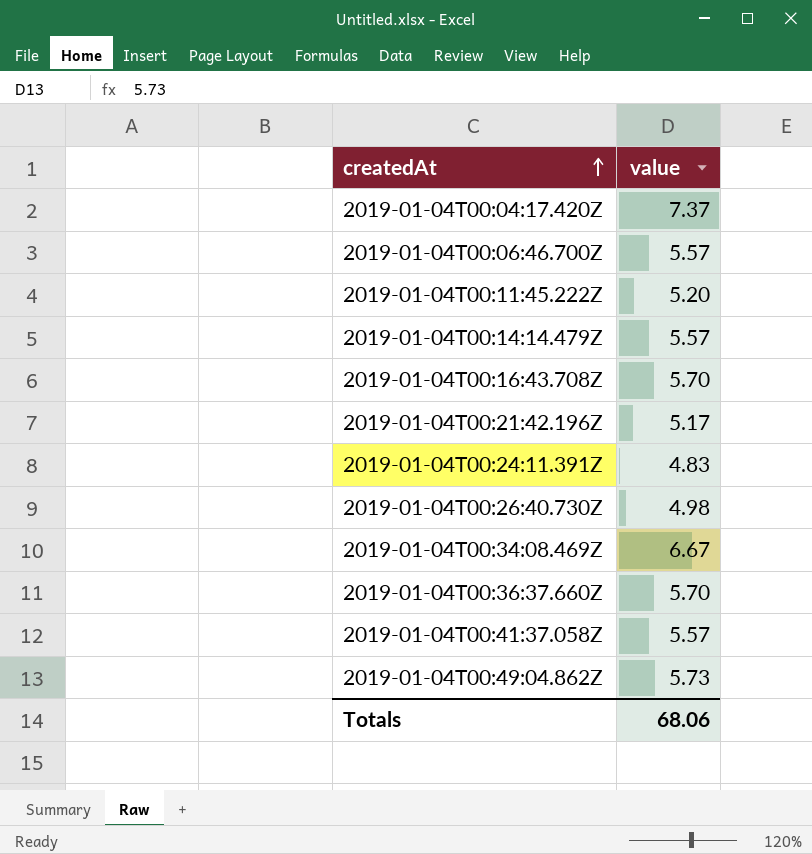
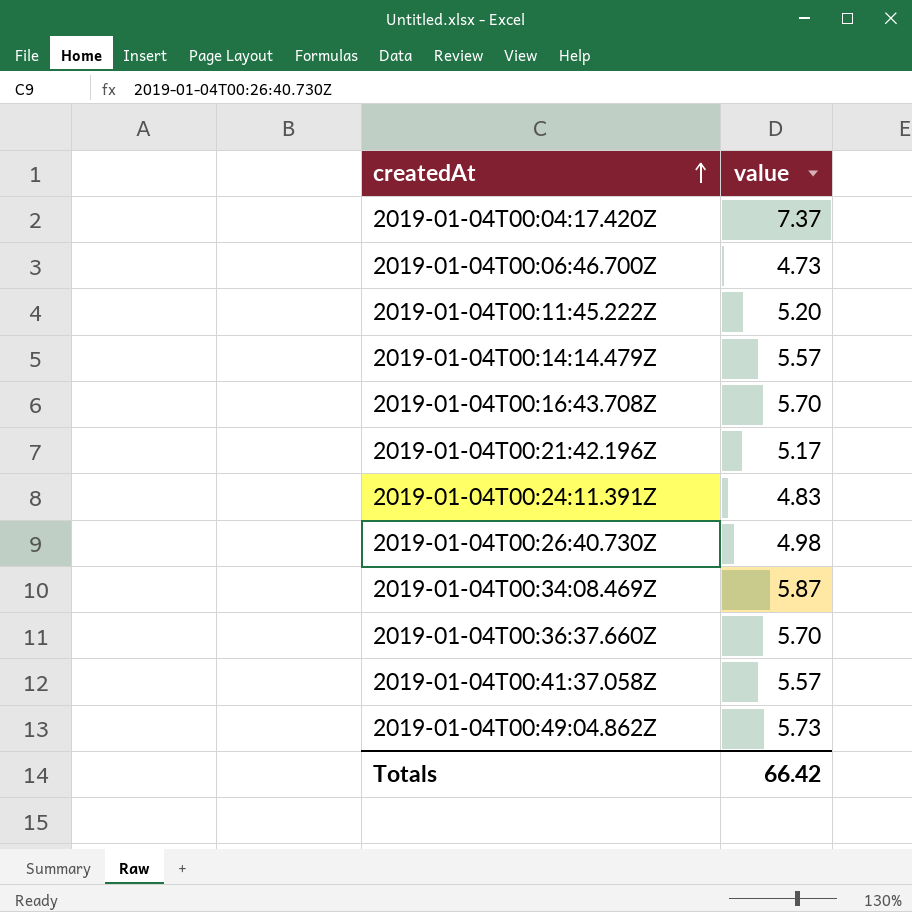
2019-01-04T00:06:46.700Z | value: 5.57 -> 4.73
2019-01-04T00:34:08.469Z | value: 6.67 -> 5.87
Totals | value: 68.06 -> 66.42

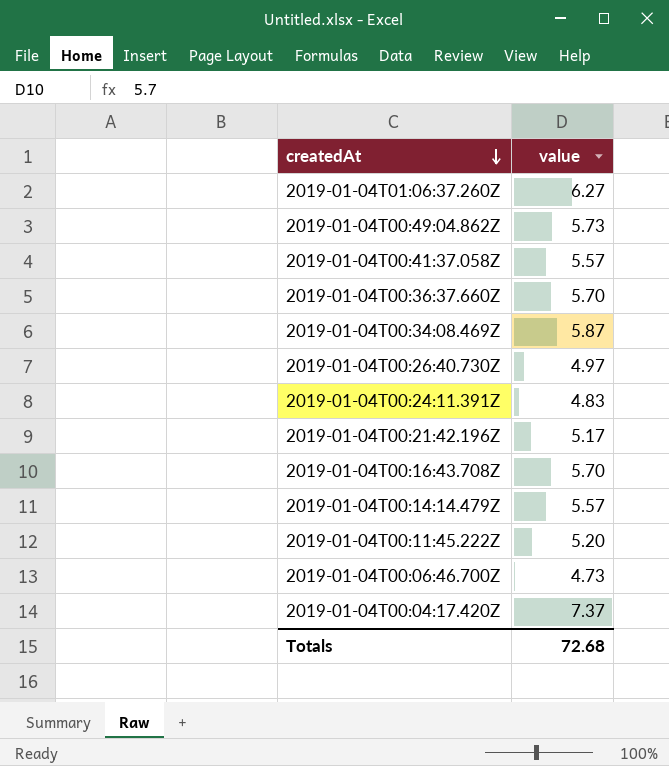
row order: createdAt ascending -> createdAt descending
row 2019-01-04T01:06:37.260Z: none -> 6.27
2019-01-04T00:26:40.730Z | value: 4.98 -> 4.97
Totals | value: 66.42 -> 72.68

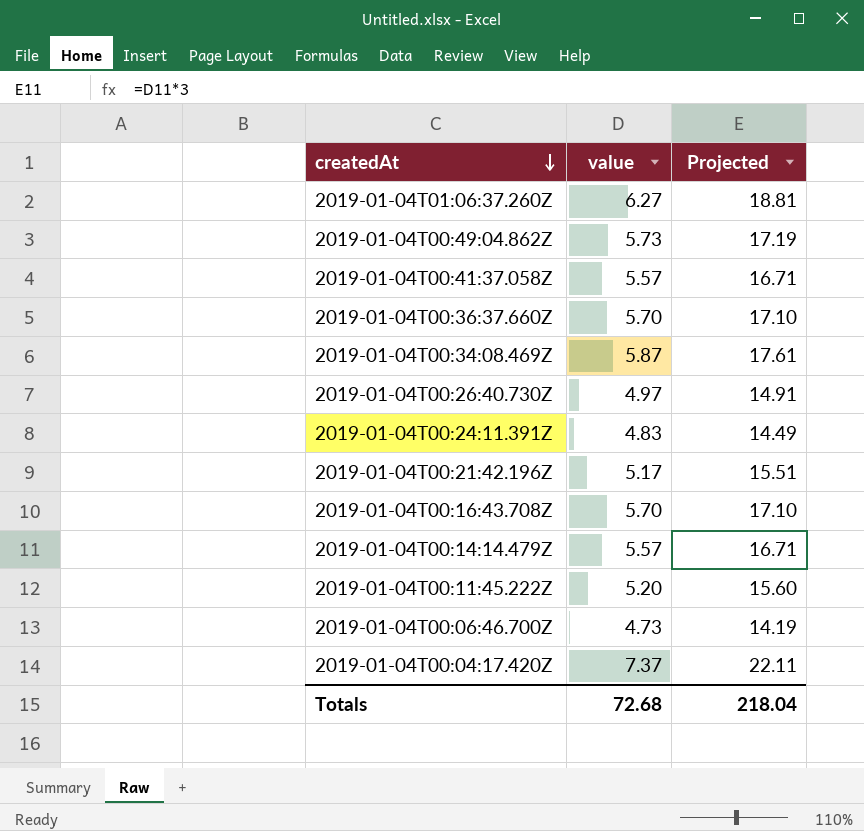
column Projected | formula: none -> [value] * 3

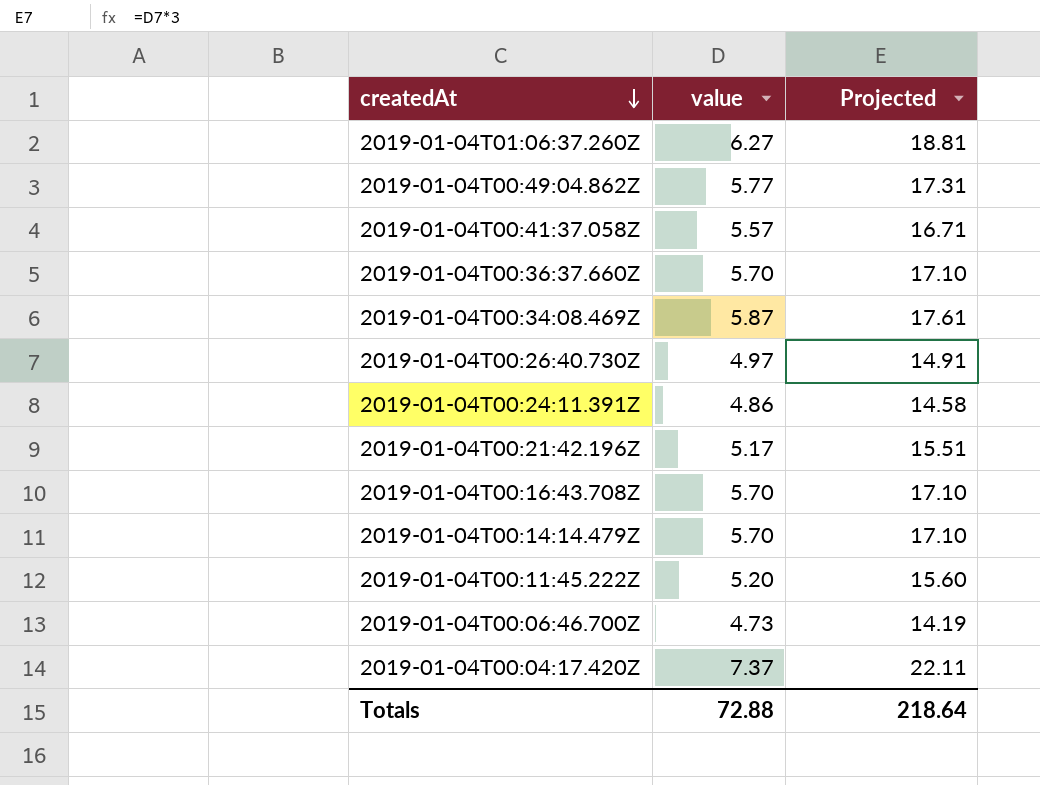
2019-01-04T00:49:04.862Z | value: 5.73 -> 5.77
2019-01-04T00:49:04.862Z | Projected: 17.19 -> 17.31
2019-01-04T00:24:11.391Z | value: 4.83 -> 4.86
2019-01-04T00:24:11.391Z | Projected: 14.49 -> 14.58
2019-01-04T00:14:14.479Z | value: 5.57 -> 5.70
2019-01-04T00:14:14.479Z | Projected: 16.71 -> 17.10
Totals | value: 72.68 -> 72.88
Totals | Projected: 218.04 -> 218.64

